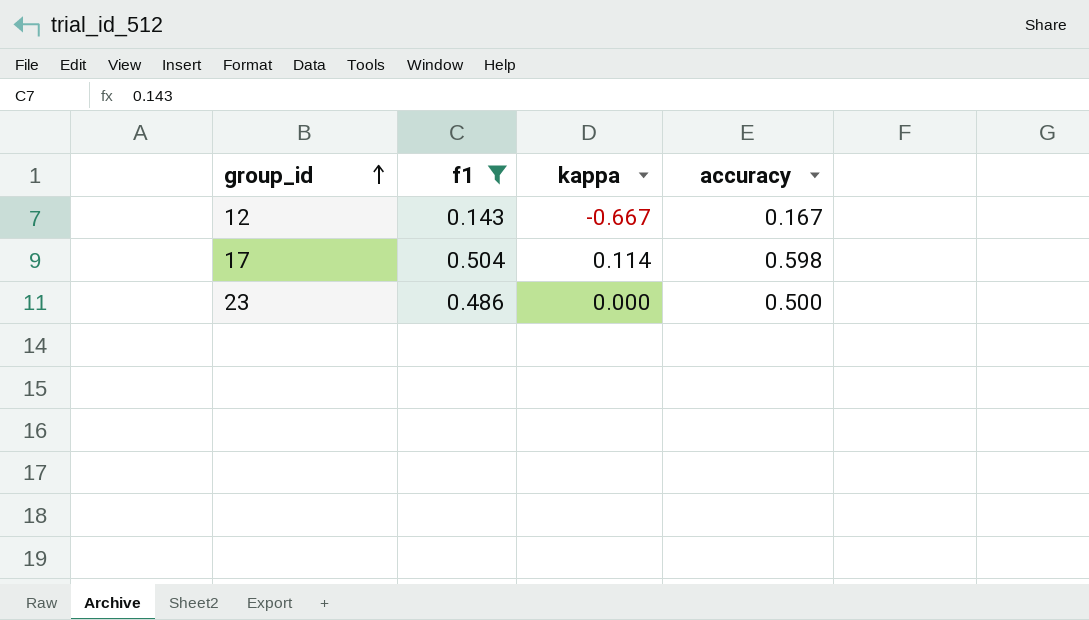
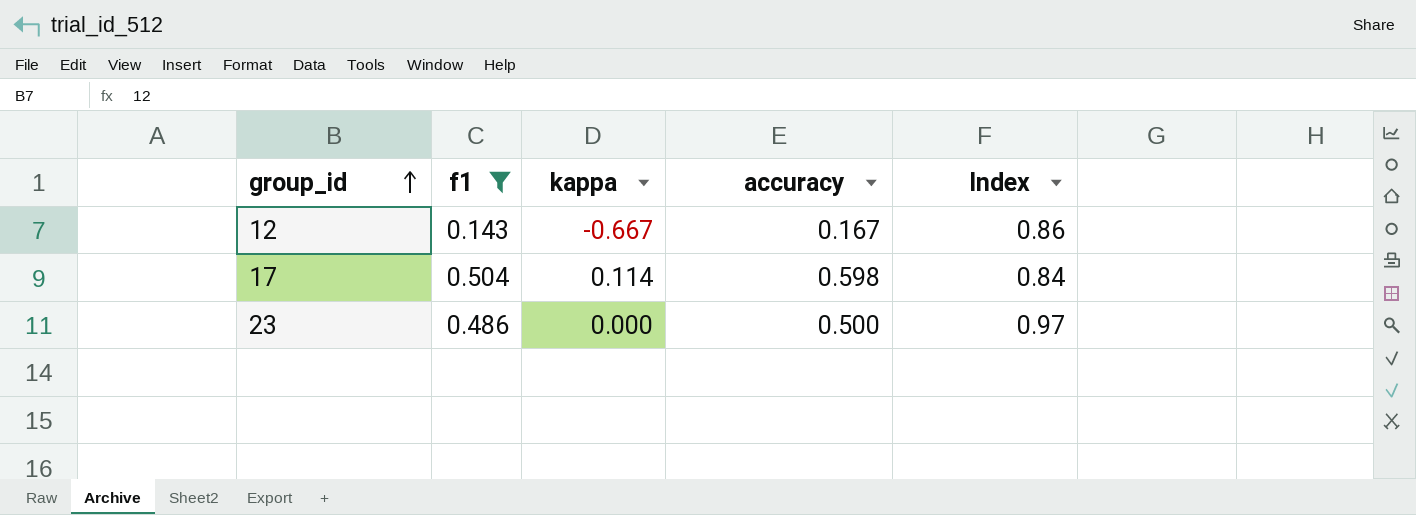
column Index | formula: none -> [f1] / [accuracy]

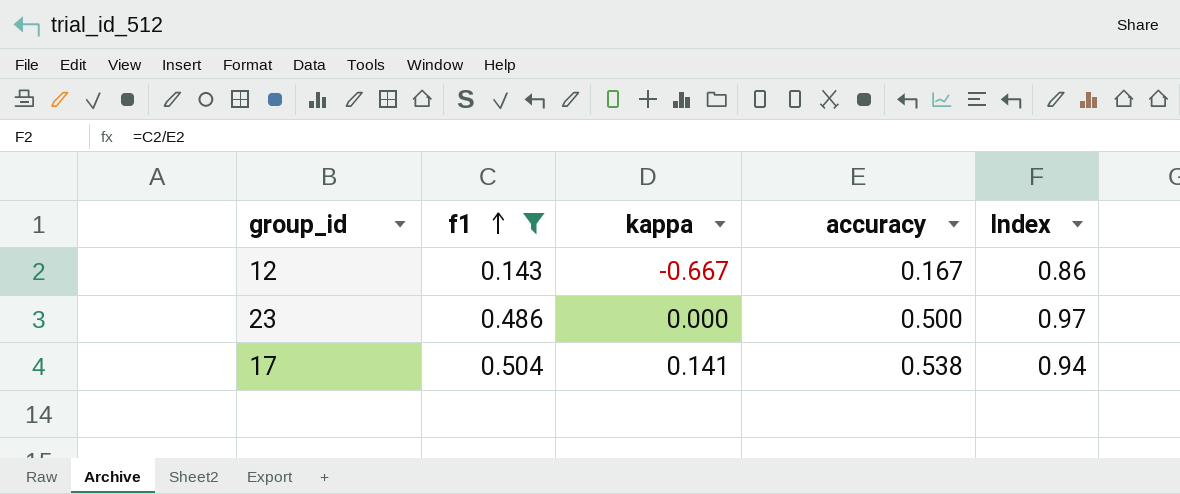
row order: group_id ascending -> f1 ascending
17 | kappa: 0.114 -> 0.141
17 | accuracy: 0.598 -> 0.538
17 | Index: 0.84 -> 0.94

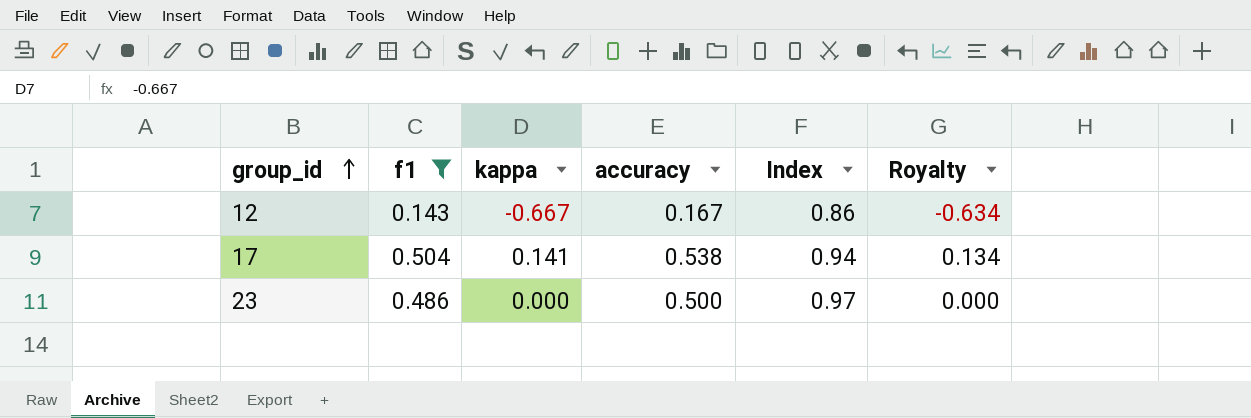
row order: f1 ascending -> group_id ascending
column Royalty | formula: none -> [kappa] * 0.95

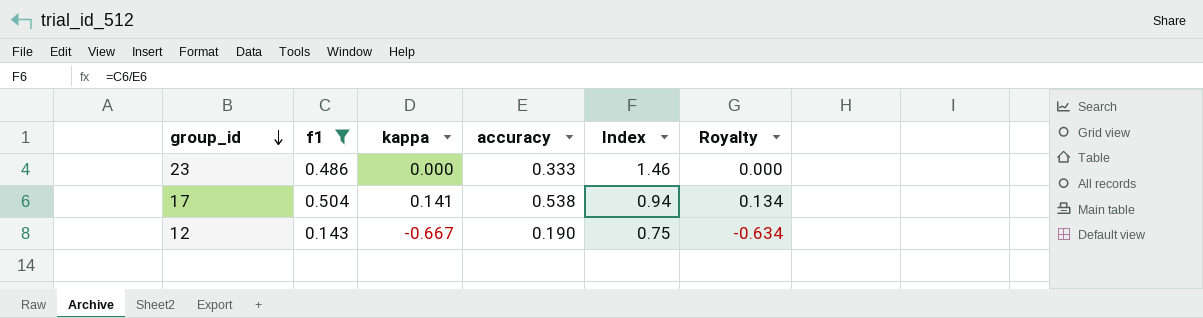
row order: group_id ascending -> group_id descending
23 | accuracy: 0.500 -> 0.333
23 | Index: 0.97 -> 1.46
12 | accuracy: 0.167 -> 0.190
12 | Index: 0.86 -> 0.75

